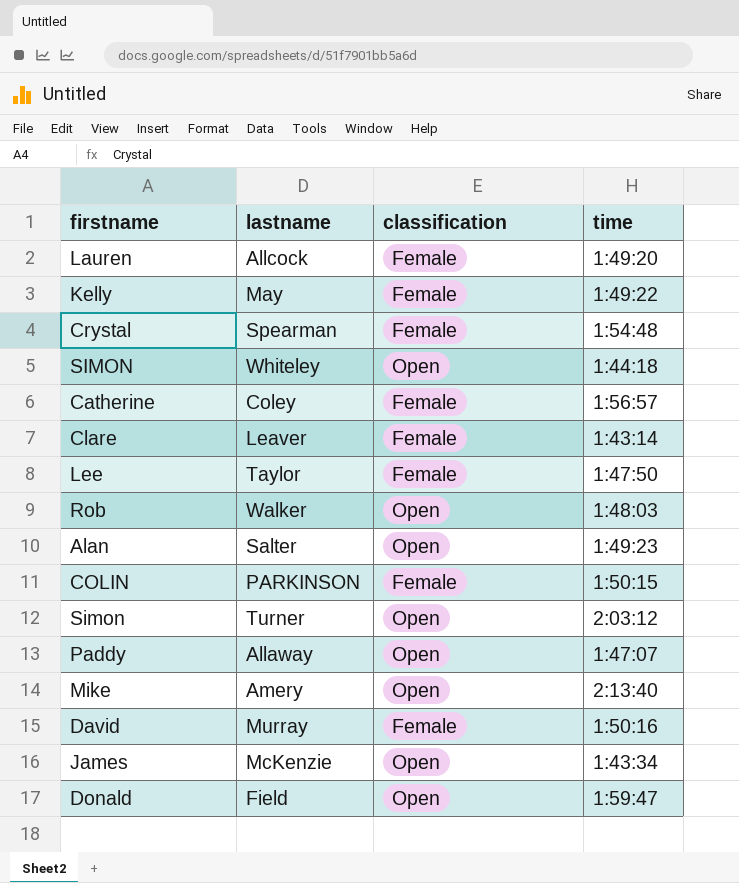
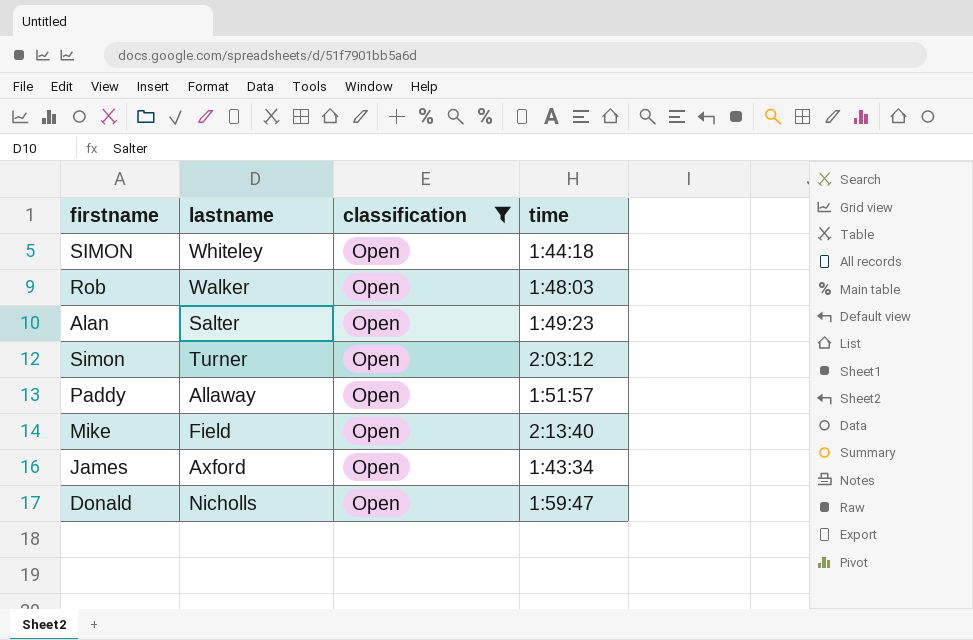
filter: none -> classification = Open
Paddy | time: 1:47:07 -> 1:51:57
Mike | lastname: Amery -> Field
James | lastname: McKenzie -> Axford
Donald | lastname: Field -> Nicholls

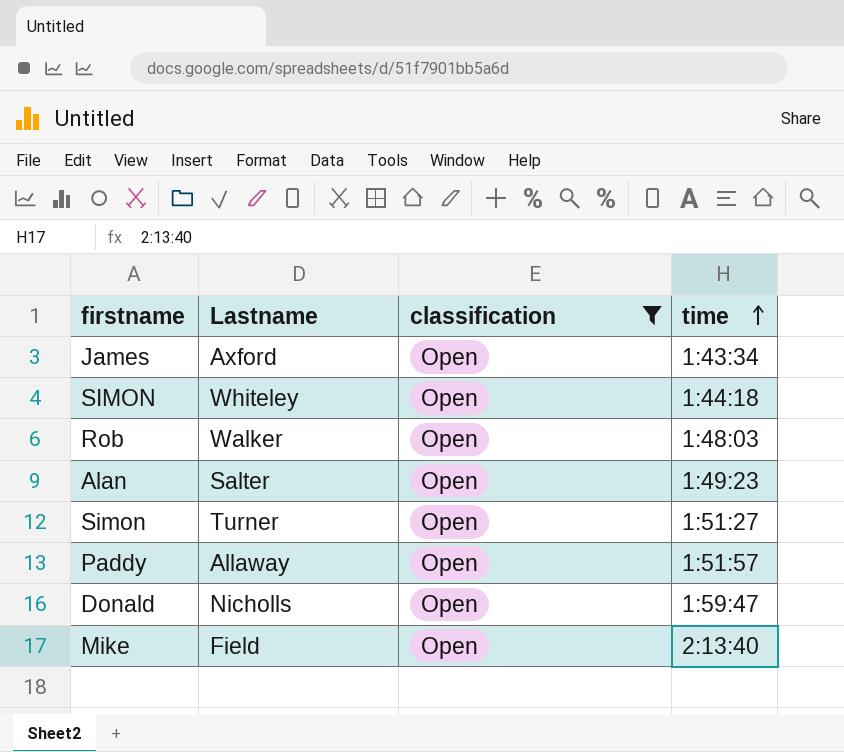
row order: none -> time ascending
column name: lastname -> Lastname
Simon | time: 2:03:12 -> 1:51:27

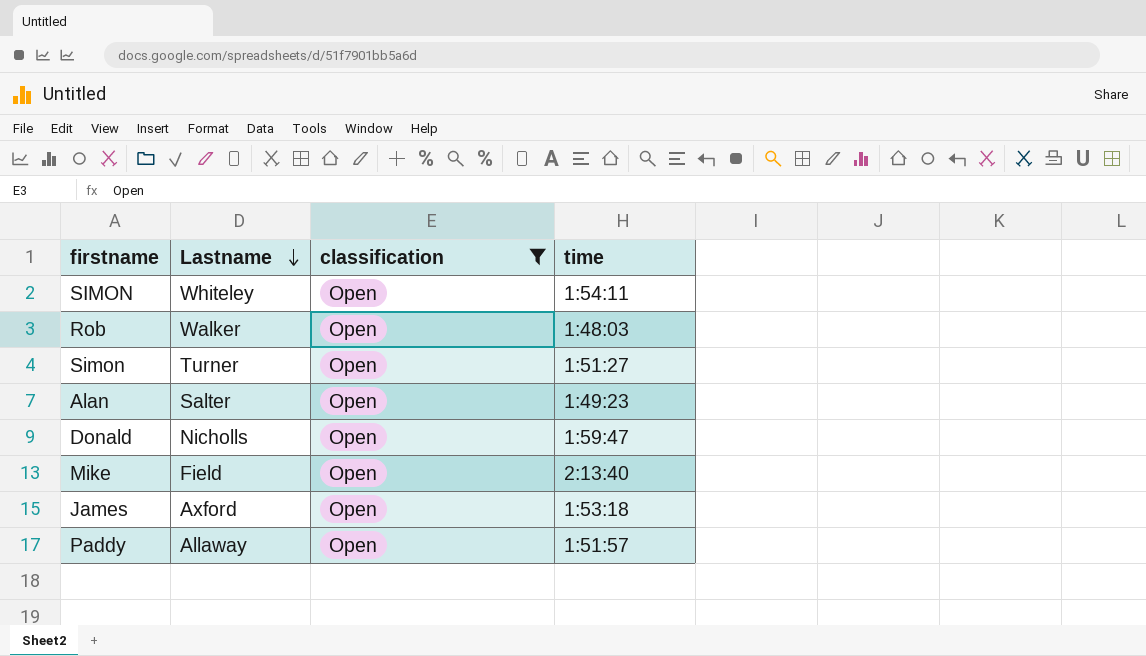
row order: time ascending -> Lastname descending
SIMON | time: 1:44:18 -> 1:54:11
James | time: 1:43:34 -> 1:53:18

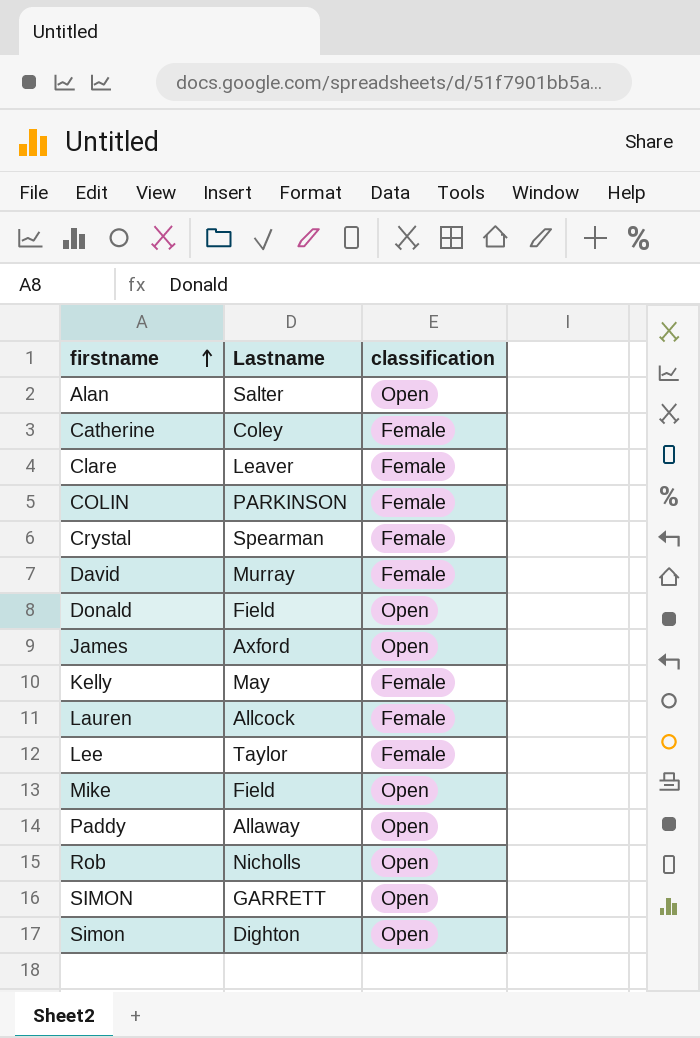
filter: classification = Open -> none
row order: Lastname descending -> firstname ascending
column time | position: 4 -> none
Donald | Lastname: Nicholls -> Field
Rob | Lastname: Walker -> Nicholls
SIMON | Lastname: Whiteley -> GARRETT
Simon | Lastname: Turner -> Dighton

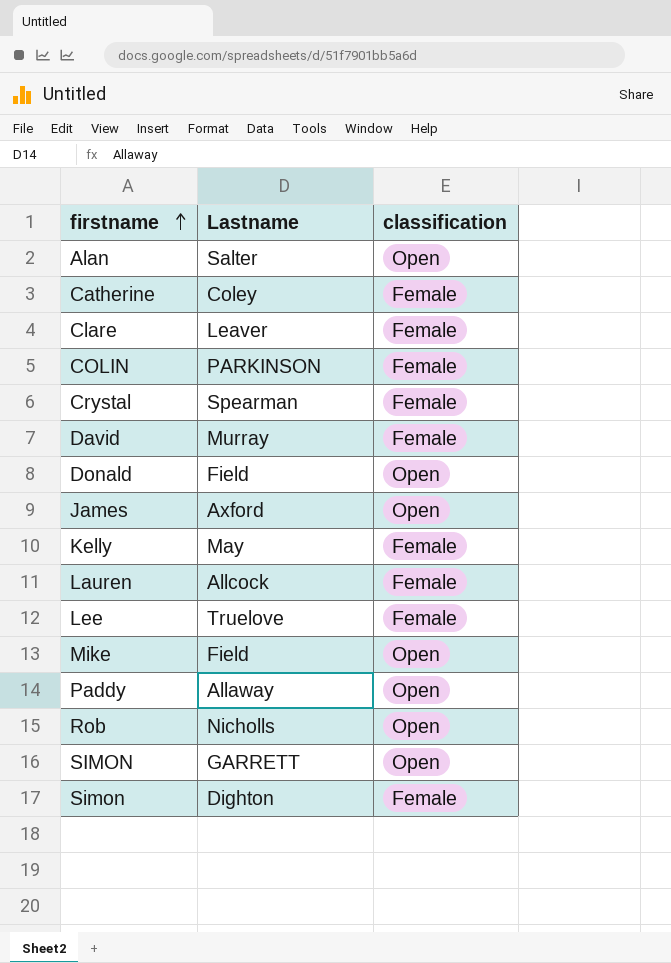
Lee | Lastname: Taylor -> Truelove
Simon | classification: Open -> Female

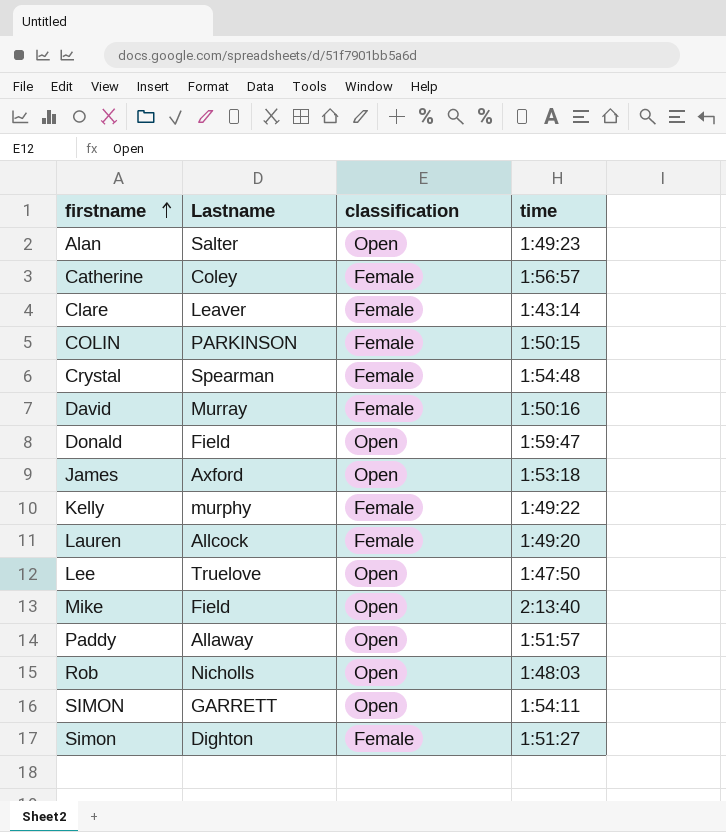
column time | position: none -> 4
Kelly | Lastname: May -> murphy
Lee | classification: Female -> Open

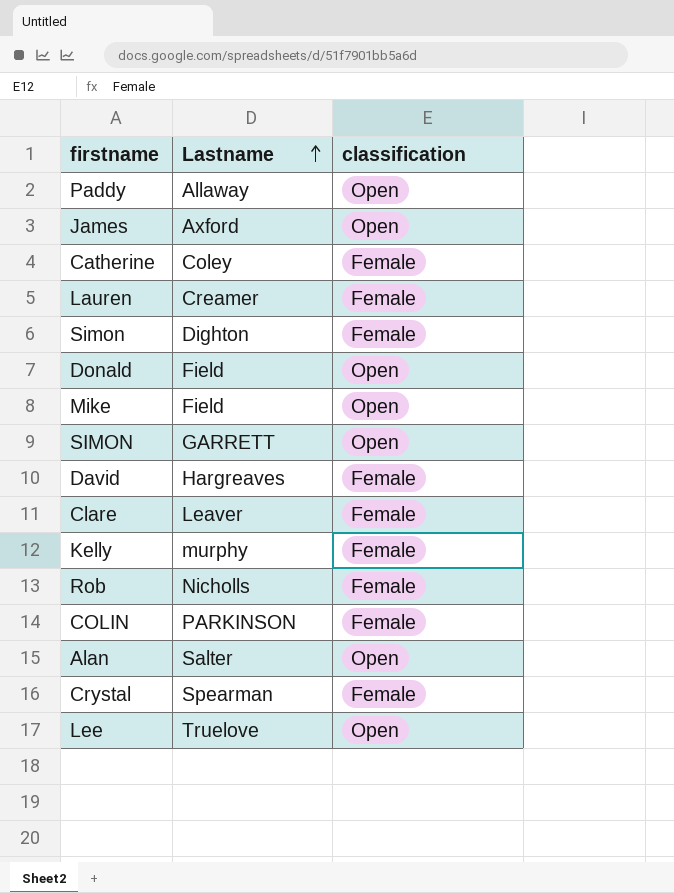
row order: firstname ascending -> Lastname ascending
column time | position: 4 -> none
Lauren | Lastname: Allcock -> Creamer
David | Lastname: Murray -> Hargreaves
Rob | classification: Open -> Female

